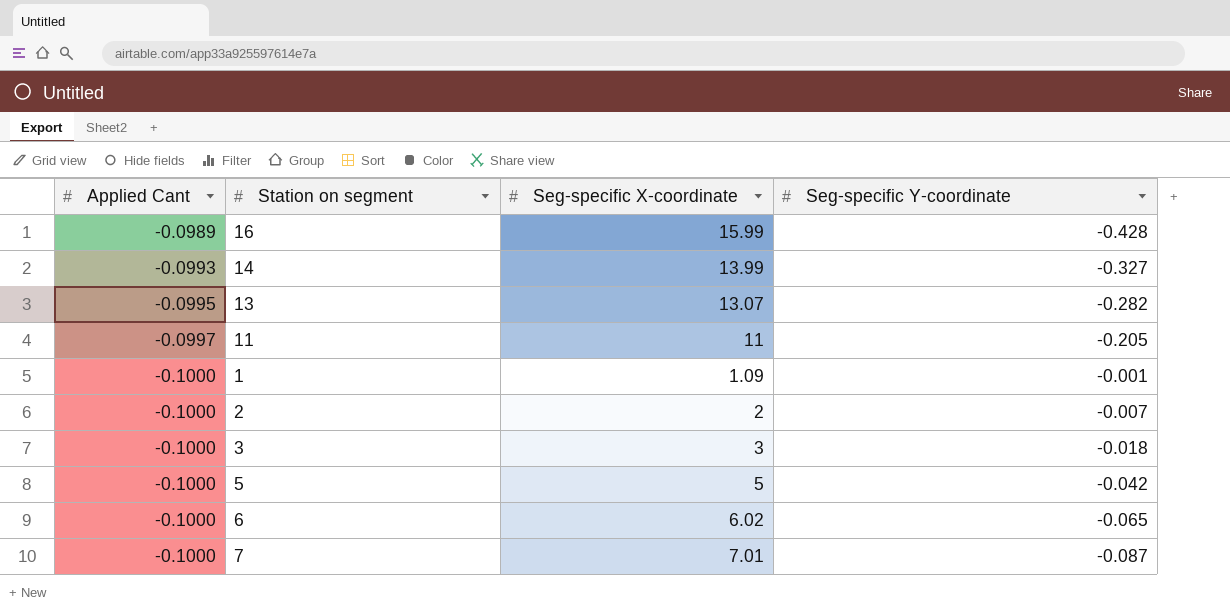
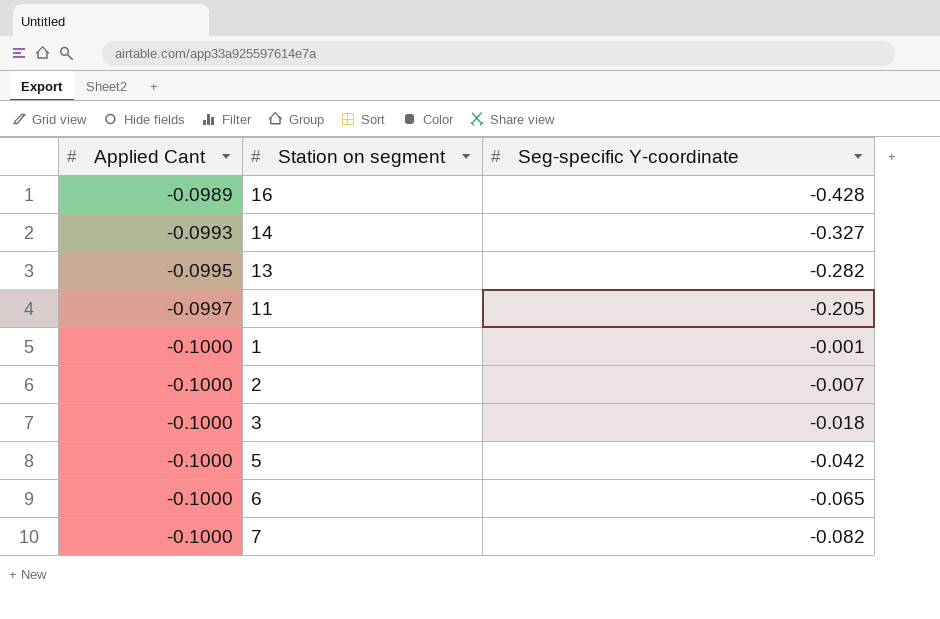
column Seg-specific X-coordinate | position: 3 -> none
7 | Seg-specific Y-coordinate: -0.087 -> -0.082

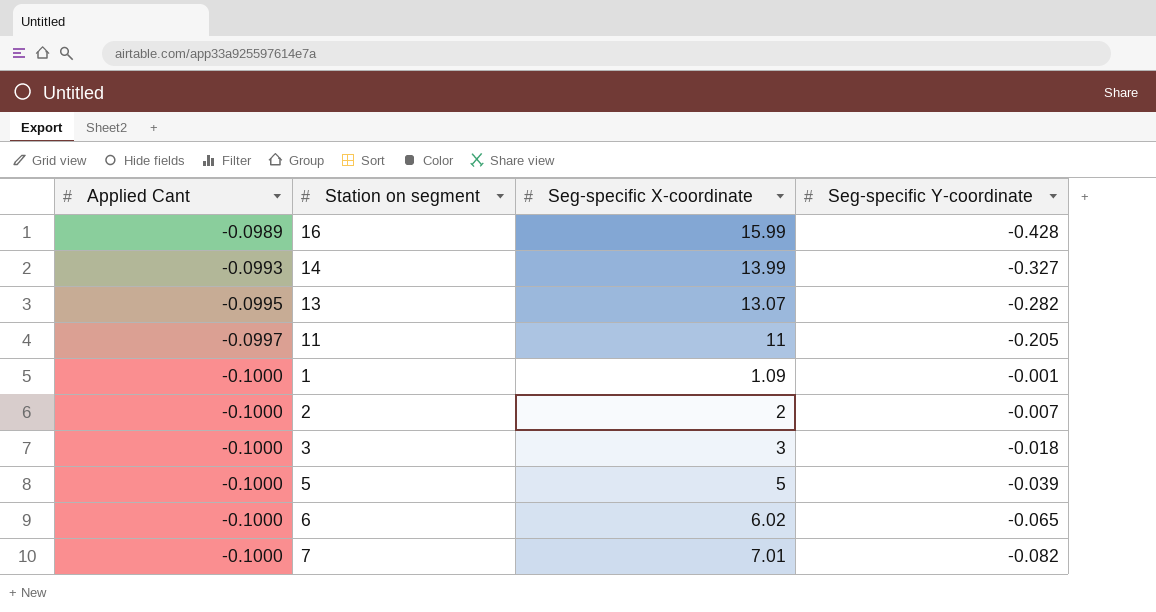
column Seg-specific X-coordinate | position: none -> 3
5 | Seg-specific Y-coordinate: -0.042 -> -0.039

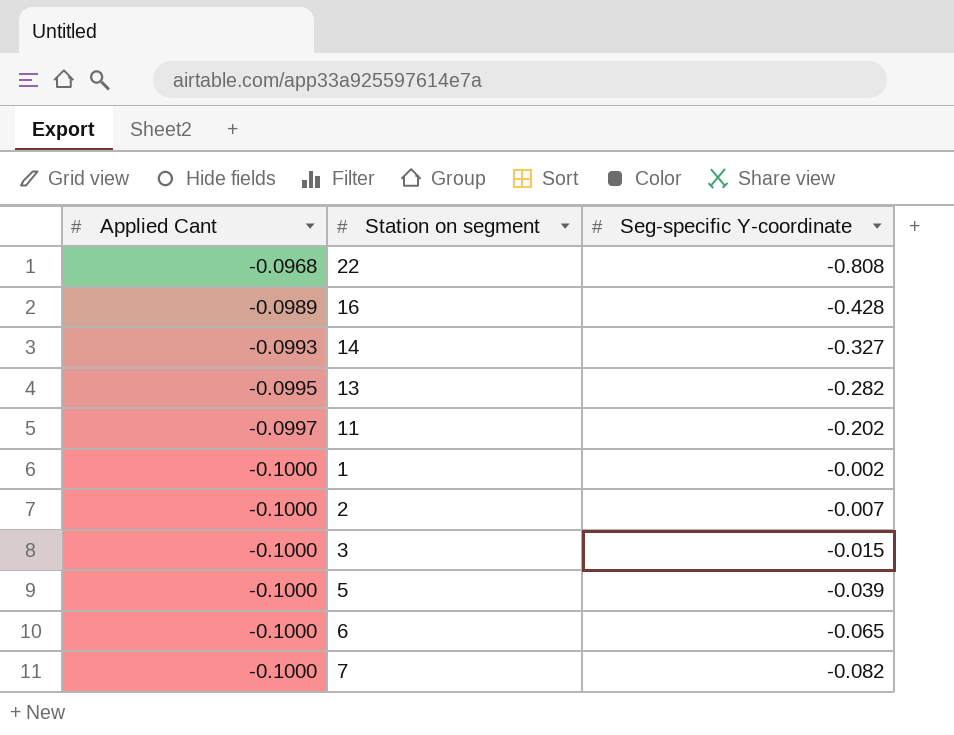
column Seg-specific X-coordinate | position: 3 -> none
row 22: none -> -0.0968 | -0.808
11 | Seg-specific Y-coordinate: -0.205 -> -0.202
1 | Seg-specific Y-coordinate: -0.001 -> -0.002
3 | Seg-specific Y-coordinate: -0.018 -> -0.015

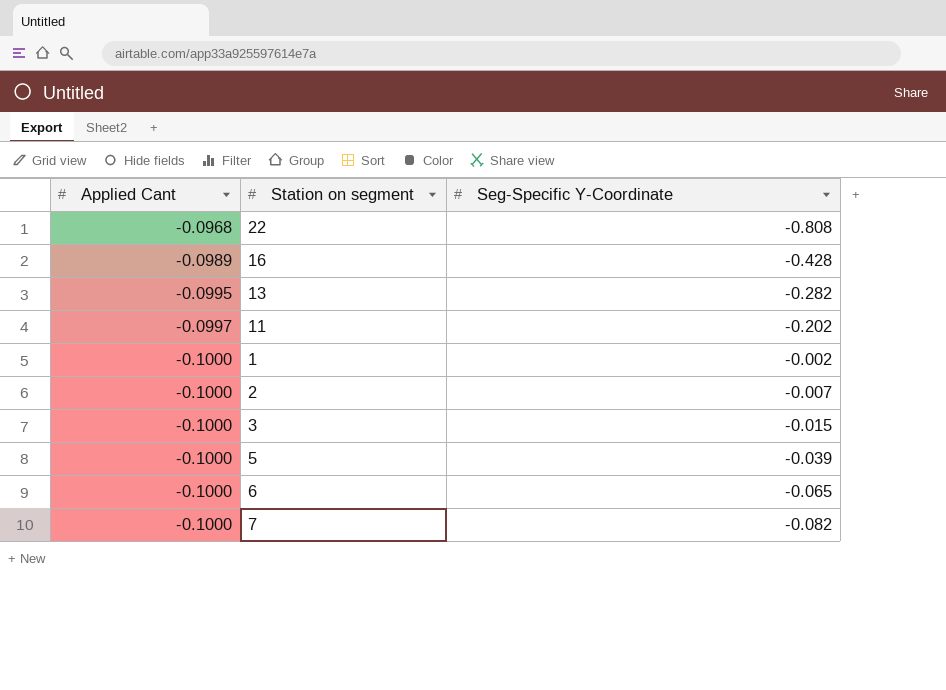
column name: Seg-specific Y-coordinate -> Seg-Specific Y-Coordinate
row 14: -0.0993 | -0.327 -> none

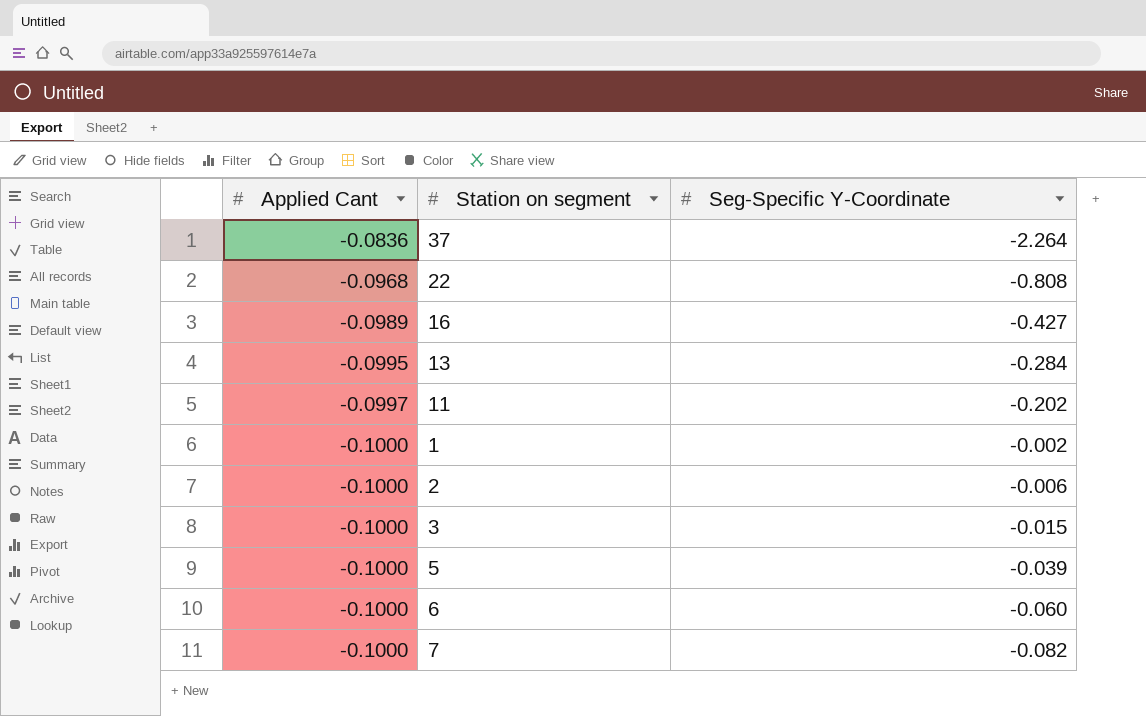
row 37: none -> -0.0836 | -2.264
16 | Seg-Specific Y-Coordinate: -0.428 -> -0.427
13 | Seg-Specific Y-Coordinate: -0.282 -> -0.284
2 | Seg-Specific Y-Coordinate: -0.007 -> -0.006
6 | Seg-Specific Y-Coordinate: -0.065 -> -0.060

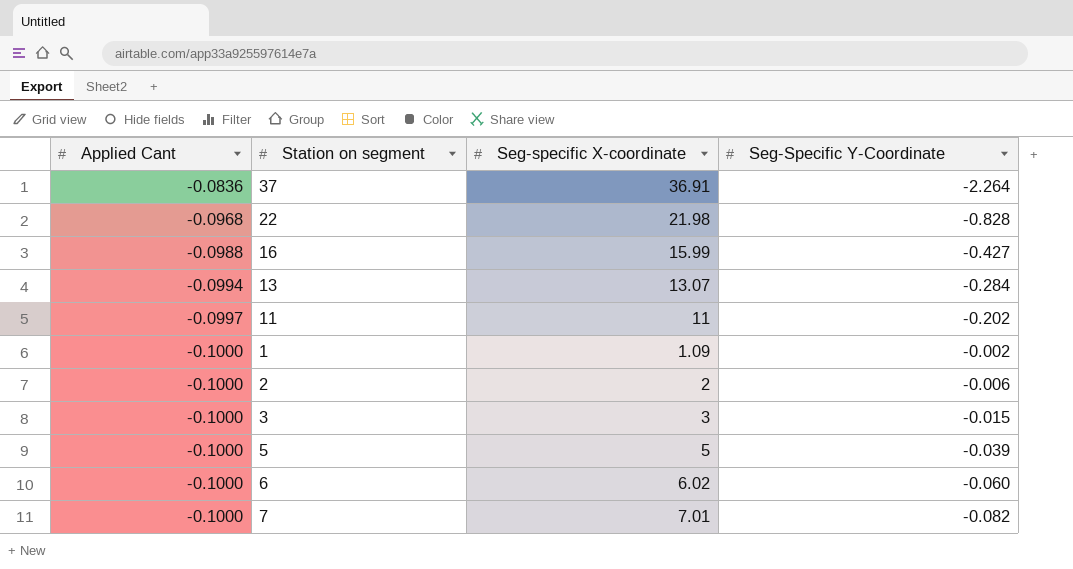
column Seg-specific X-coordinate | position: none -> 3
22 | Seg-Specific Y-Coordinate: -0.808 -> -0.828
16 | Applied Cant: -0.0989 -> -0.0988
13 | Applied Cant: -0.0995 -> -0.0994

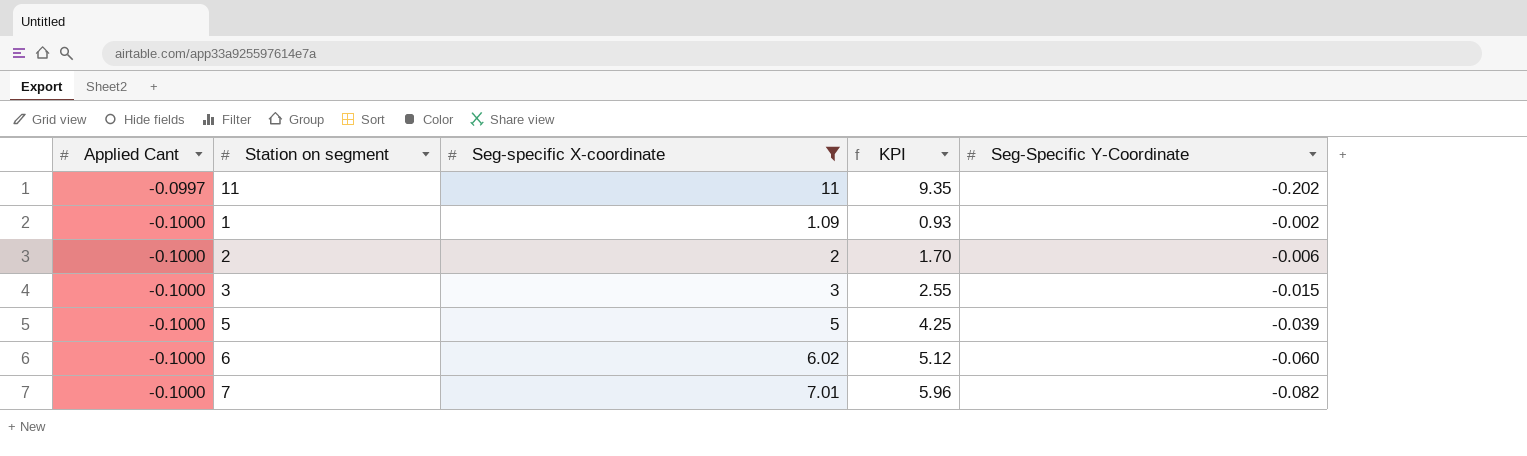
filter: none -> Seg-specific X-coordinate <= 11
column KPI | formula: none -> [Seg-specific X-coordinate] * 0.85

